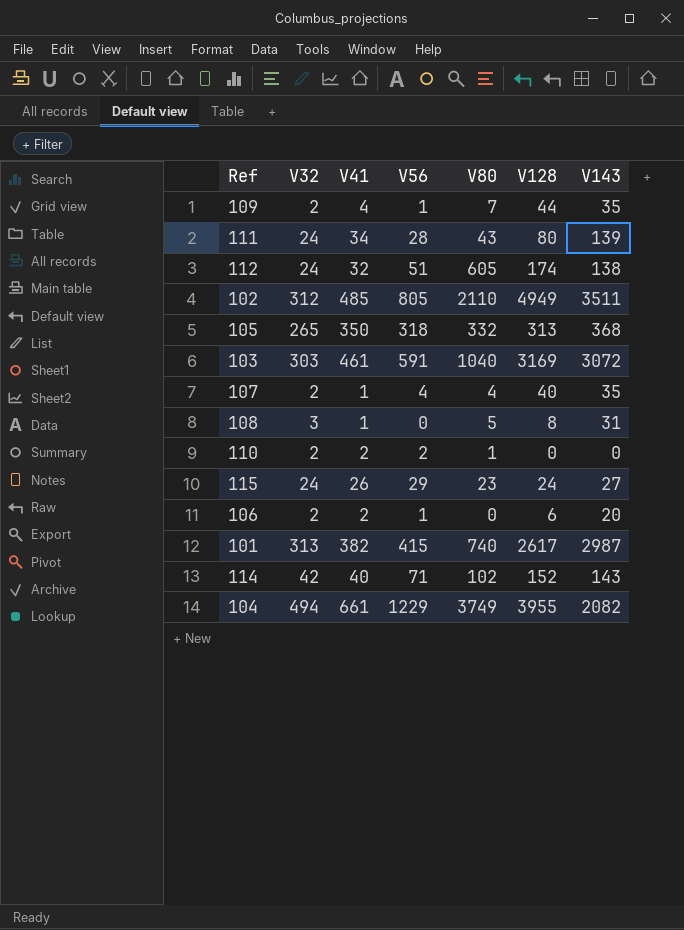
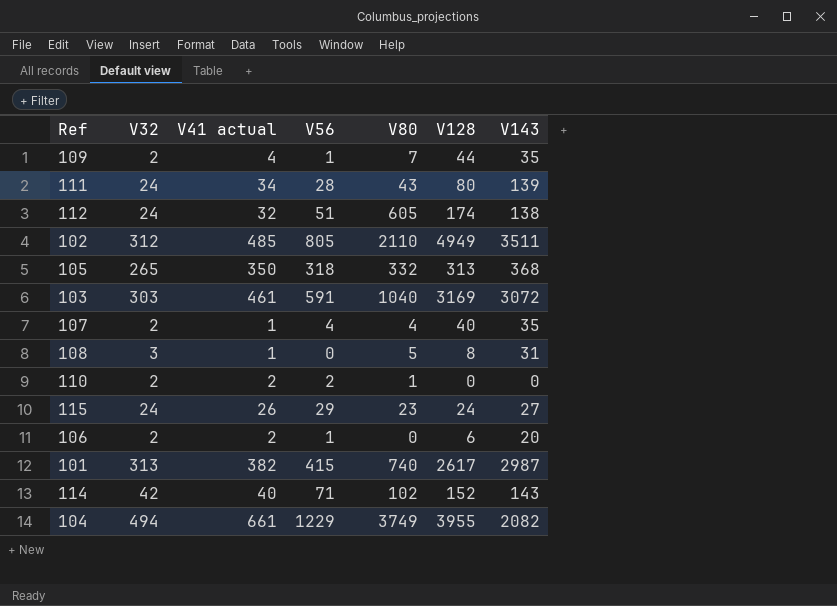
column name: V41 -> V41 actual

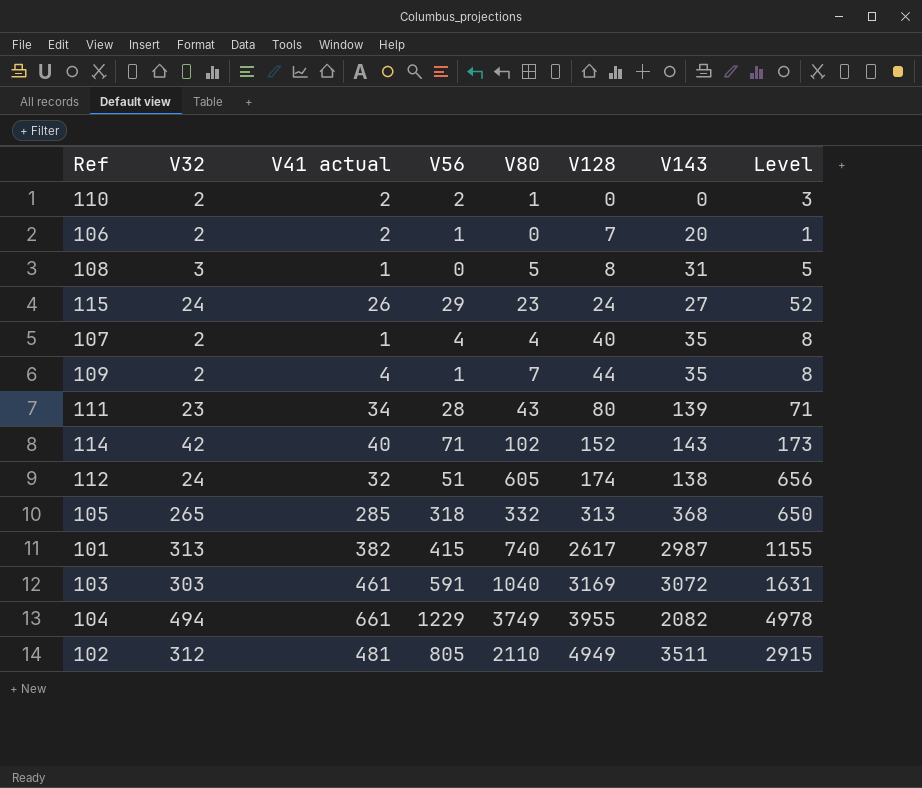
row order: none -> V128 ascending
column Level | formula: none -> [V56] + [V80]
106 | V128: 6 -> 7
111 | V32: 24 -> 23
105 | V41 actual: 350 -> 285
102 | V41 actual: 485 -> 481

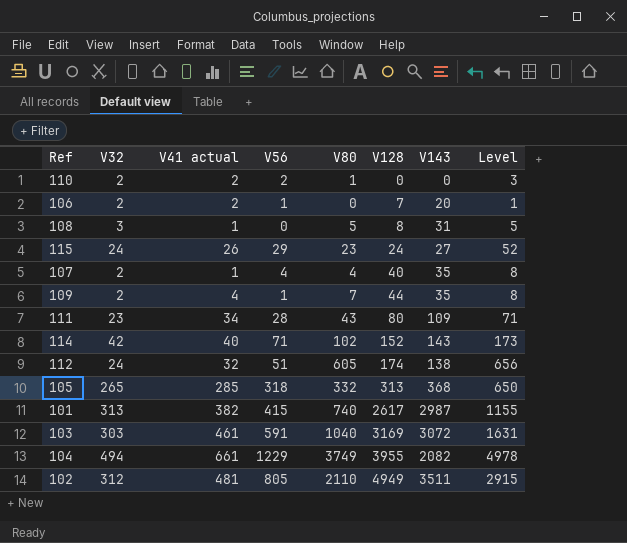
111 | V143: 139 -> 109

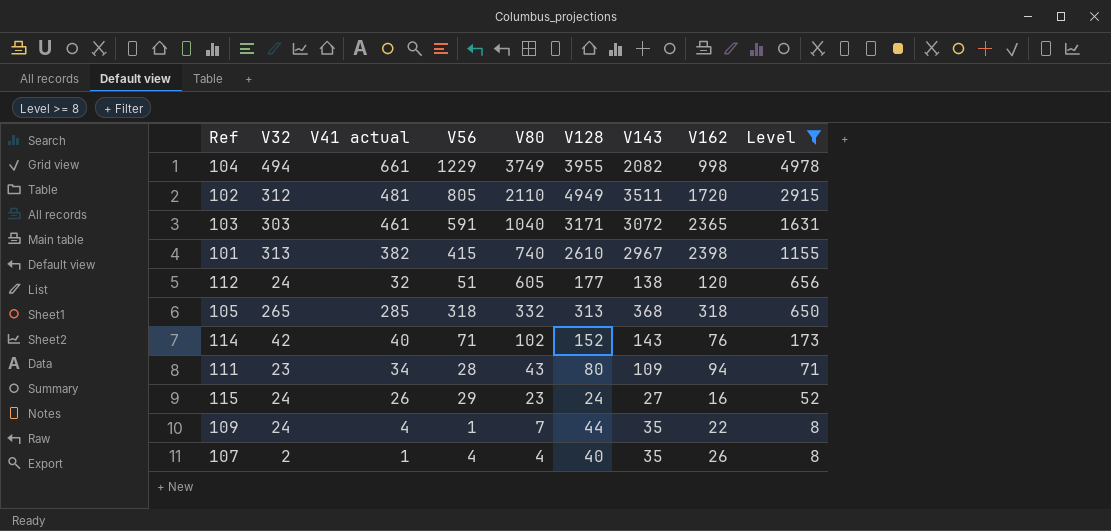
filter: none -> Level >= 8
row order: V128 ascending -> V80 descending
column V162 | position: none -> 8
103 | V128: 3169 -> 3171
101 | V128: 2617 -> 2610
101 | V143: 2987 -> 2967
112 | V128: 174 -> 177
109 | V32: 2 -> 24

